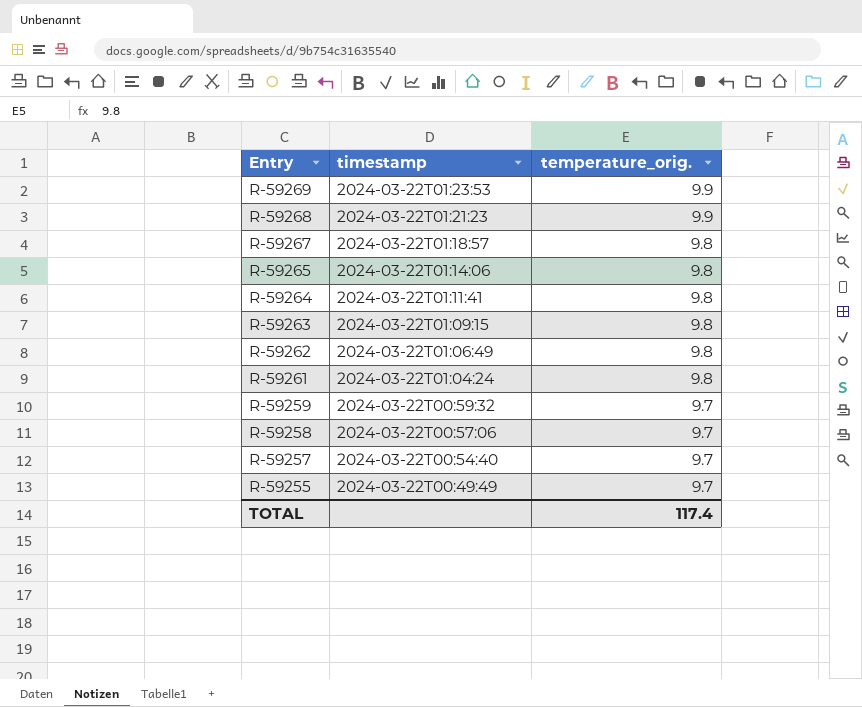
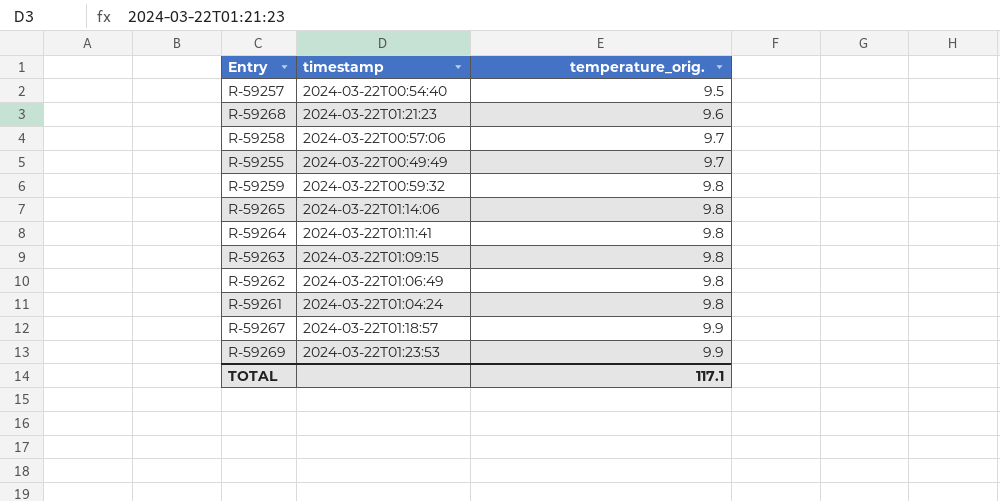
row order: Entry descending -> temperature_orig. ascending
R-59257 | temperature_orig.: 9.7 -> 9.5
R-59268 | temperature_orig.: 9.9 -> 9.6
R-59259 | temperature_orig.: 9.7 -> 9.8
R-59267 | temperature_orig.: 9.8 -> 9.9
TOTAL | temperature_orig.: 117.4 -> 117.1

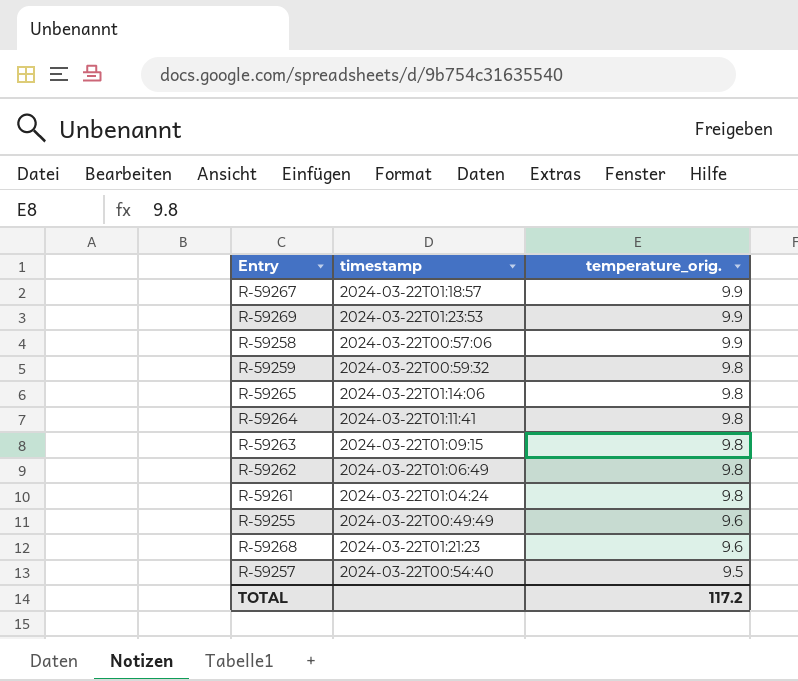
row order: temperature_orig. ascending -> temperature_orig. descending
R-59258 | temperature_orig.: 9.7 -> 9.9
R-59255 | temperature_orig.: 9.7 -> 9.6
TOTAL | temperature_orig.: 117.1 -> 117.2

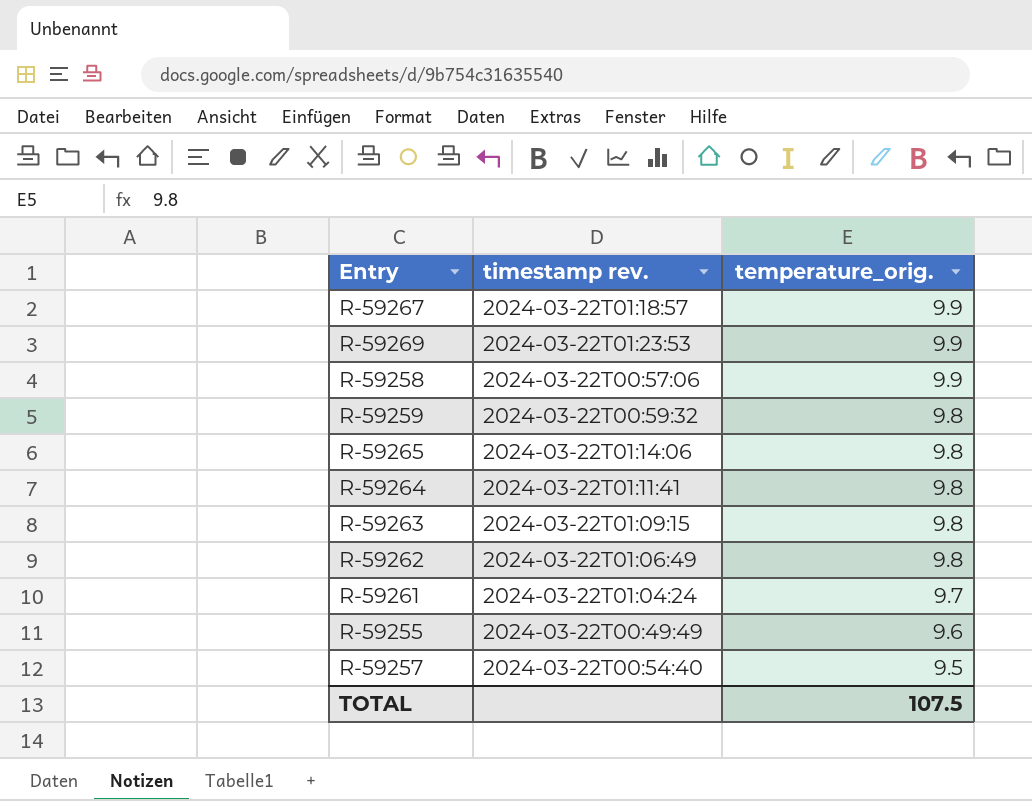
column name: timestamp -> timestamp rev.
row R-59268: 2024-03-22T01:21:23 | 9.6 -> none
R-59261 | temperature_orig.: 9.8 -> 9.7
TOTAL | temperature_orig.: 117.2 -> 107.5

